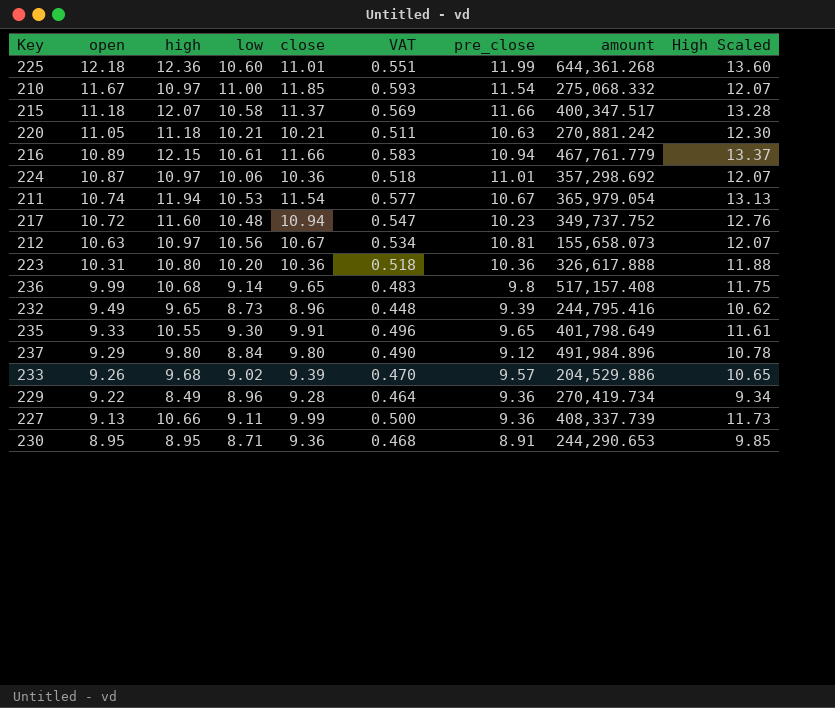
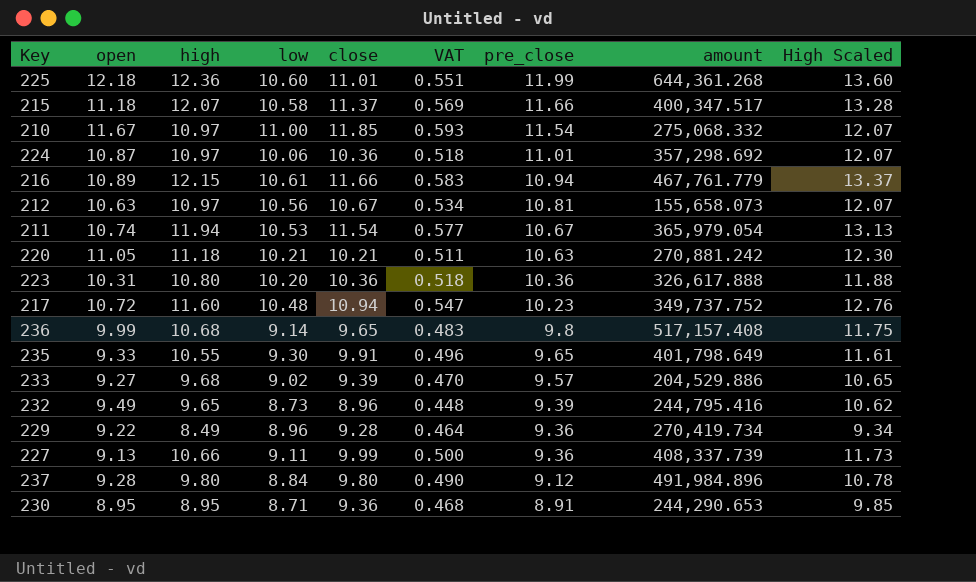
row order: open descending -> pre_close descending
233 | open: 9.26 -> 9.27
237 | open: 9.29 -> 9.28

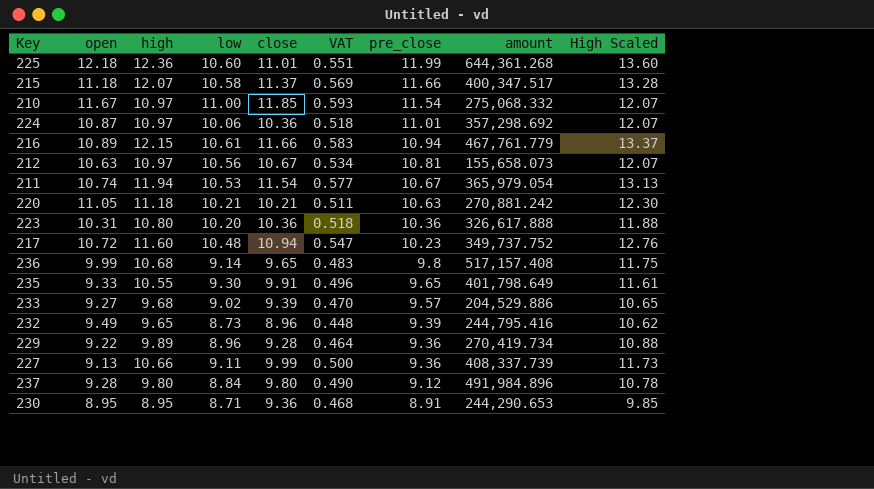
229 | high: 8.49 -> 9.89
229 | High Scaled: 9.34 -> 10.88

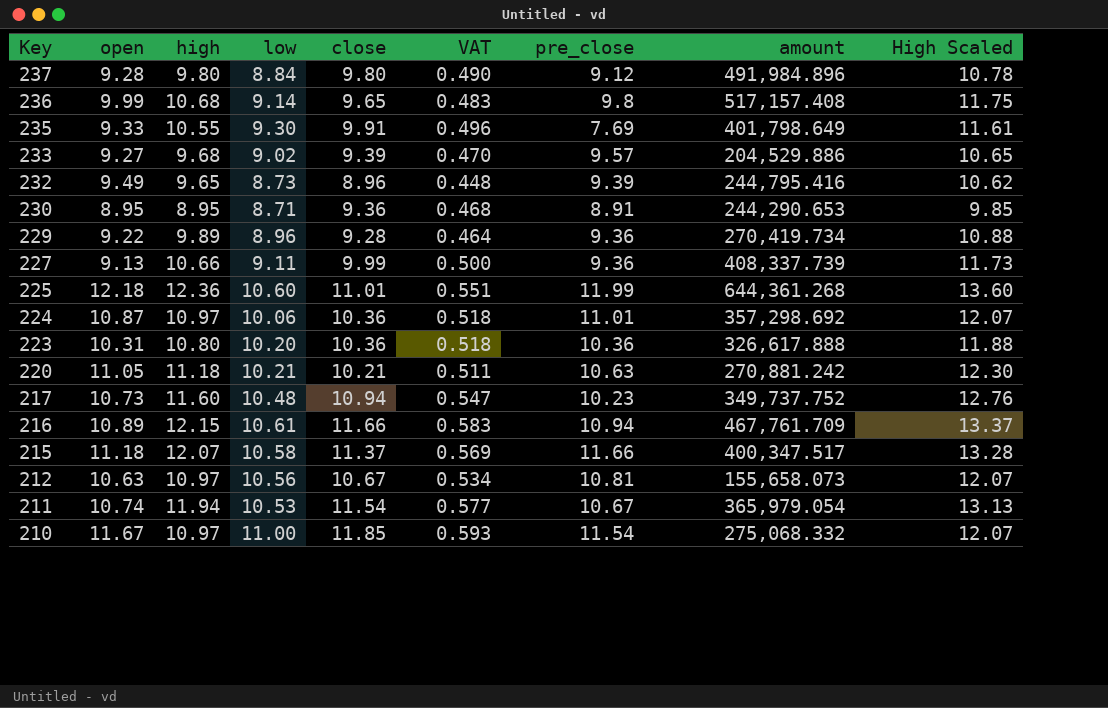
row order: pre_close descending -> Key descending
235 | pre_close: 9.65 -> 7.69
217 | open: 10.72 -> 10.73
216 | amount: 467,761.779 -> 467,761.709

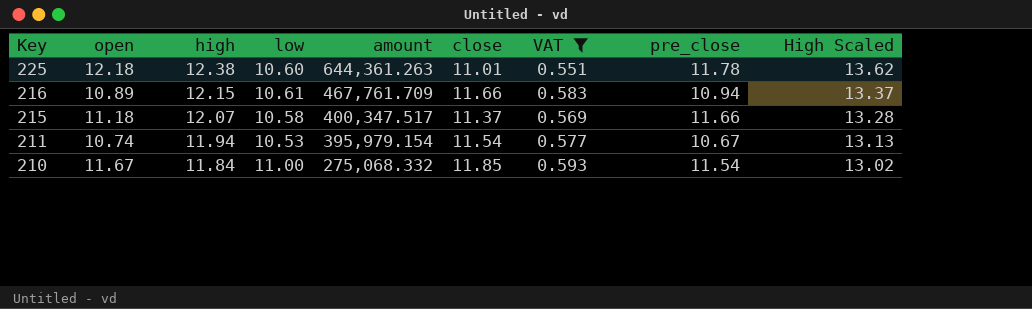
filter: none -> VAT >= 0.551
column amount | position: 8 -> 5
225 | high: 12.36 -> 12.38
225 | amount: 644,361.268 -> 644,361.263
225 | pre_close: 11.99 -> 11.78
225 | High Scaled: 13.60 -> 13.62
211 | amount: 365,979.054 -> 395,979.154
210 | high: 10.97 -> 11.84
210 | High Scaled: 12.07 -> 13.02

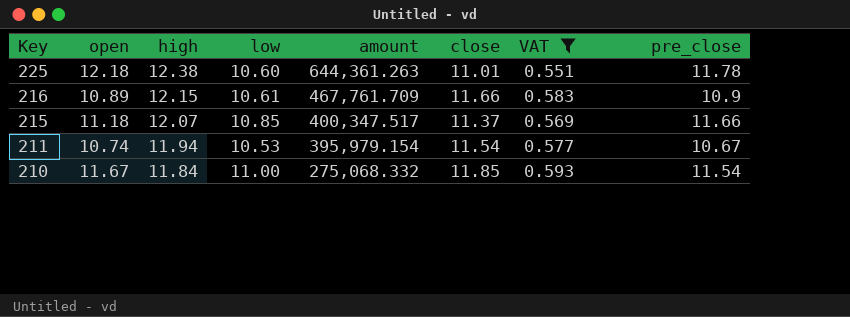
column High Scaled | formula: [high] * 1.1 -> none
216 | pre_close: 10.94 -> 10.9
215 | low: 10.58 -> 10.85

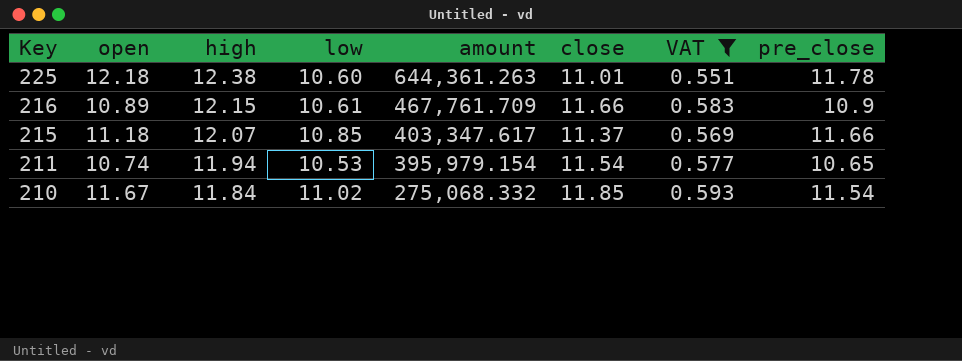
215 | amount: 400,347.517 -> 403,347.617
211 | pre_close: 10.67 -> 10.65
210 | low: 11.00 -> 11.02

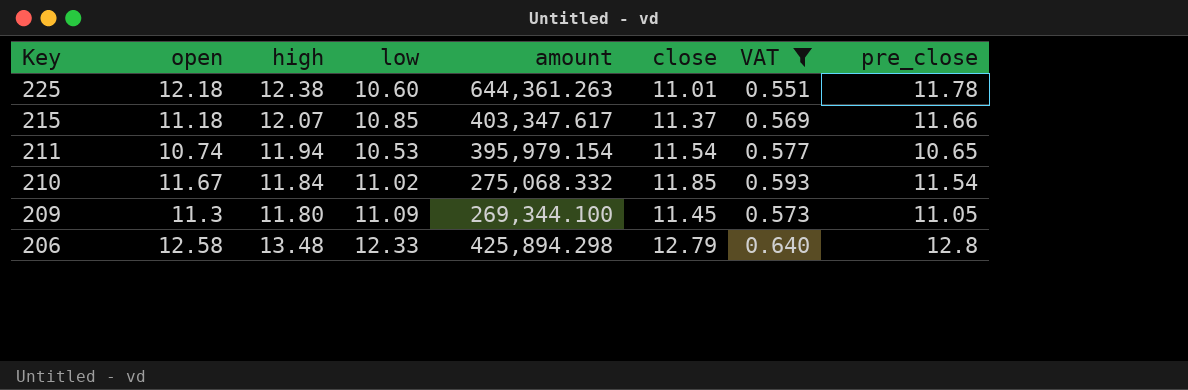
row 216: 10.89 | 12.15 | 10.61 | 467,761.709 | 11.66 | 0.583 | 10.9 -> none
row 209: none -> 11.3 | 11.80 | 11.09 | 269,344.100 | 11.45 | 0.573 | 11.05
row 206: none -> 12.58 | 13.48 | 12.33 | 425,894.298 | 12.79 | 0.640 | 12.8

